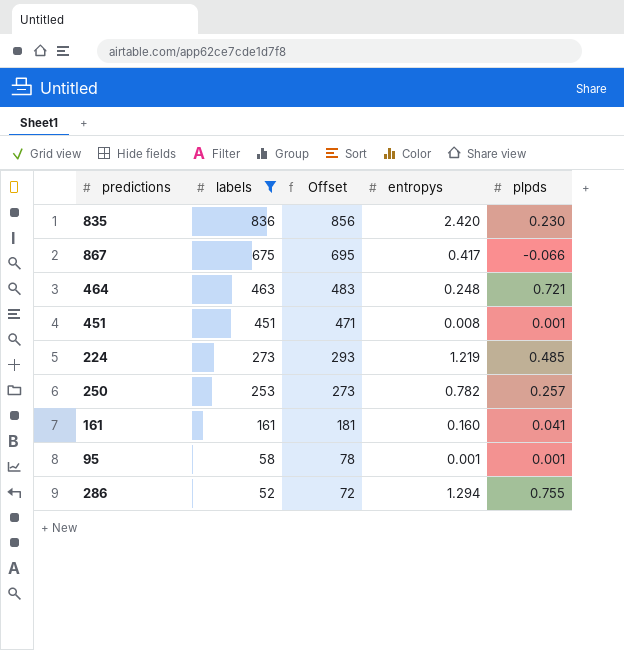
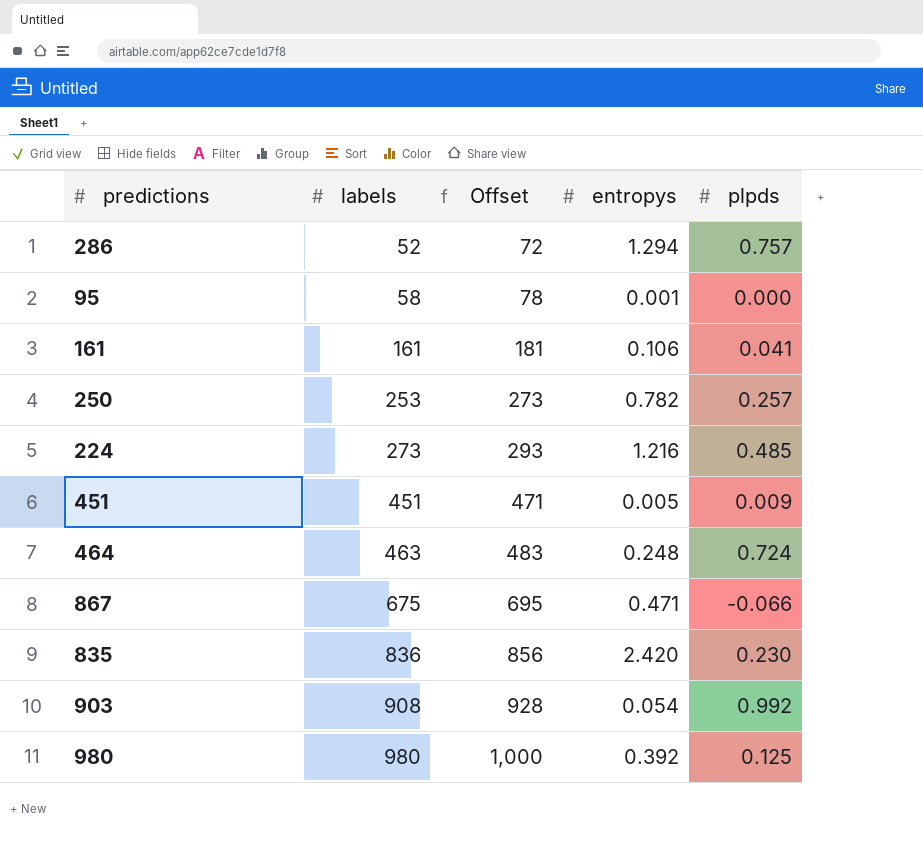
filter: labels <= 836 -> none
row order: labels descending -> labels ascending
286 | plpds: 0.755 -> 0.757
95 | plpds: 0.001 -> 0.000
161 | entropys: 0.160 -> 0.106
224 | entropys: 1.219 -> 1.216
451 | entropys: 0.008 -> 0.005
451 | plpds: 0.001 -> 0.009
464 | plpds: 0.721 -> 0.724
867 | entropys: 0.417 -> 0.471

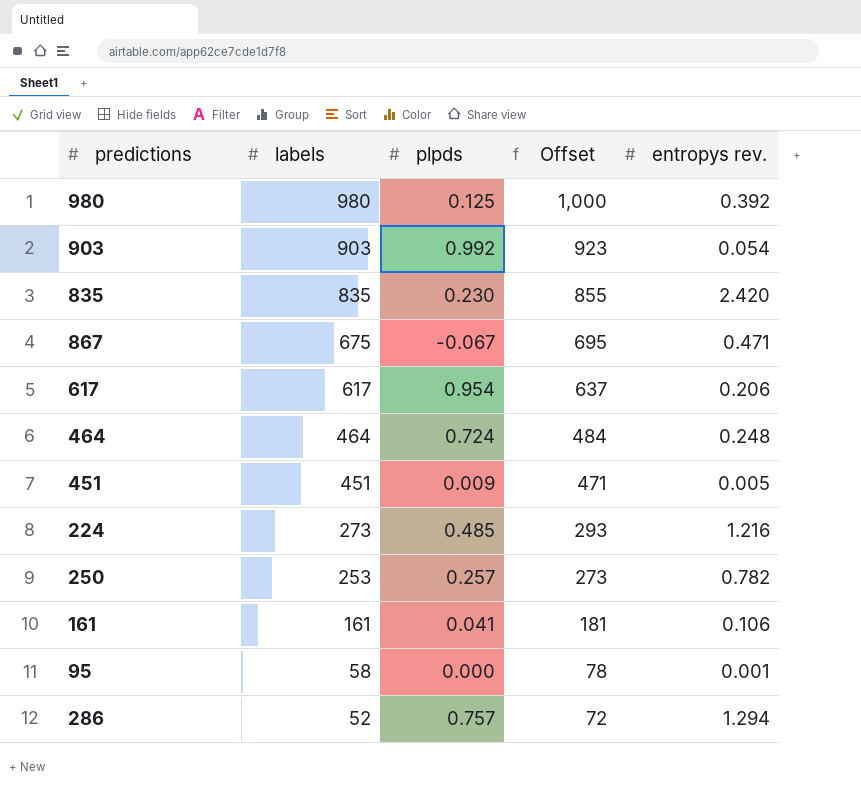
row order: labels ascending -> labels descending
column plpds | position: 5 -> 3
column name: entropys -> entropys rev.
903 | labels: 908 -> 903
903 | Offset: 928 -> 923
835 | labels: 836 -> 835
835 | Offset: 856 -> 855
867 | plpds: -0.066 -> -0.067
row 617: none -> 617 | 0.954 | 637 | 0.206
464 | labels: 463 -> 464
464 | Offset: 483 -> 484

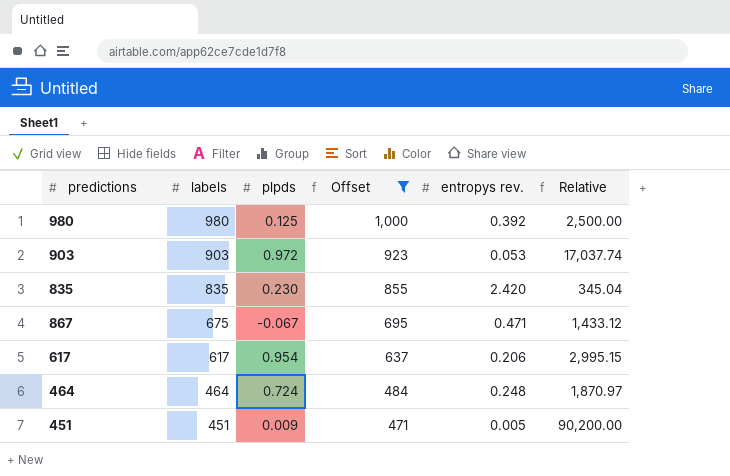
filter: none -> Offset >= 471
column Relative | formula: none -> [labels] / [entropys rev.]
903 | plpds: 0.992 -> 0.972
903 | entropys rev.: 0.054 -> 0.053

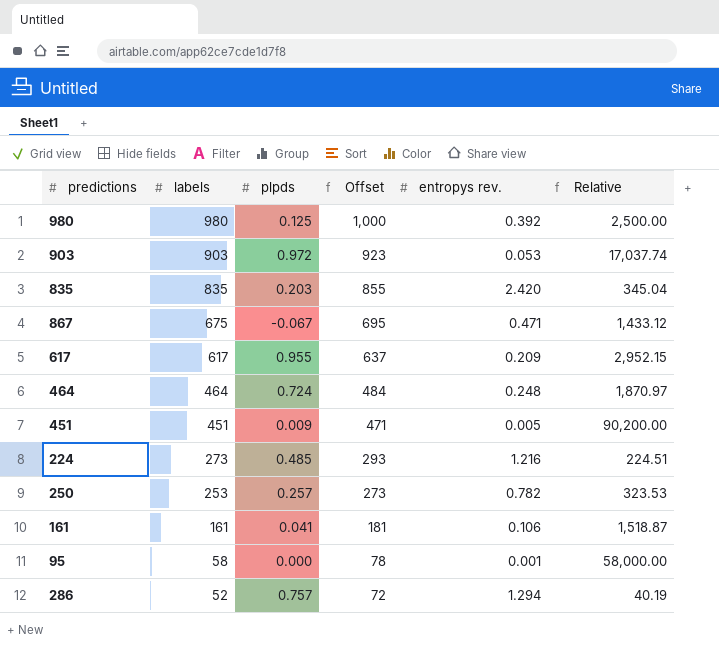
filter: Offset >= 471 -> none
835 | plpds: 0.230 -> 0.203
617 | plpds: 0.954 -> 0.955
617 | entropys rev.: 0.206 -> 0.209
617 | Relative: 2,995.15 -> 2,952.15

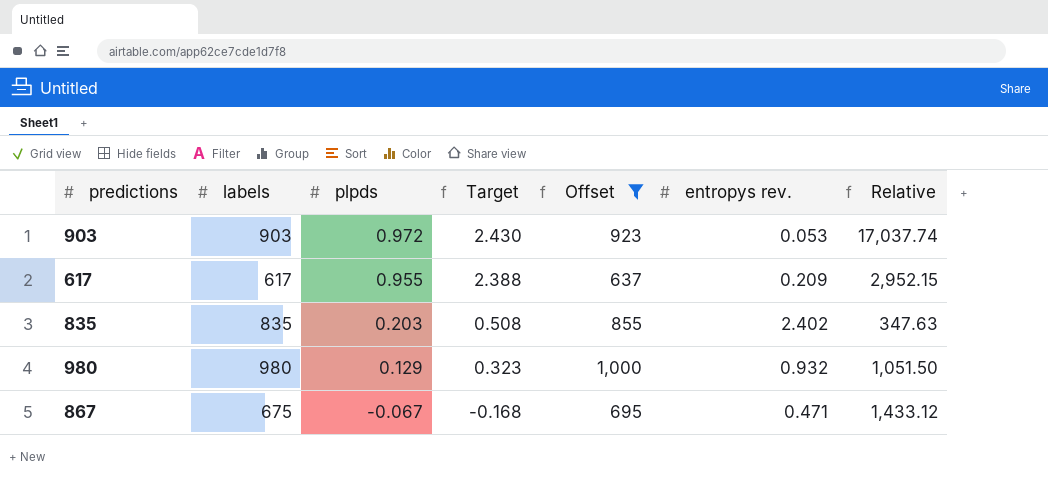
filter: none -> Offset >= 637
row order: labels descending -> plpds descending
column Target | formula: none -> [plpds] * 2.5
835 | entropys rev.: 2.420 -> 2.402
835 | Relative: 345.04 -> 347.63
980 | plpds: 0.125 -> 0.129
980 | entropys rev.: 0.392 -> 0.932
980 | Relative: 2,500.00 -> 1,051.50

